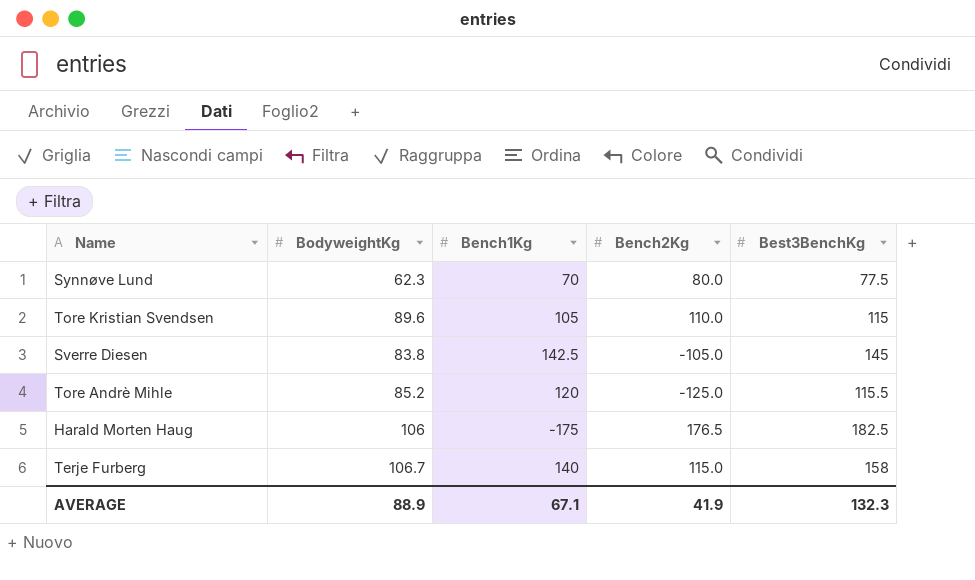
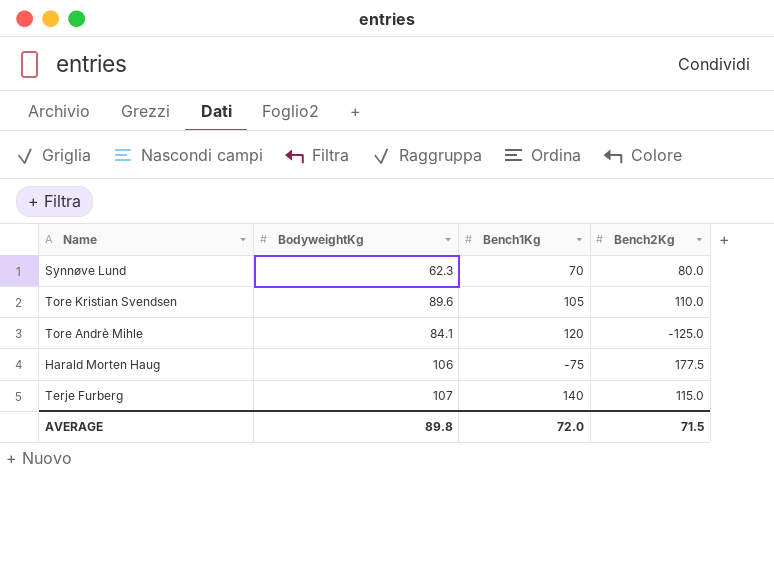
column Best3BenchKg | position: 5 -> none
row Sverre Diesen: 83.8 | 142.5 | -105.0 | 145 -> none
Tore Andrè Mihle | BodyweightKg: 85.2 -> 84.1
Harald Morten Haug | Bench1Kg: -175 -> -75
Harald Morten Haug | Bench2Kg: 176.5 -> 177.5
Terje Furberg | BodyweightKg: 106.7 -> 107
AVERAGE | BodyweightKg: 88.9 -> 89.8
AVERAGE | Bench1Kg: 67.1 -> 72.0
AVERAGE | Bench2Kg: 41.9 -> 71.5

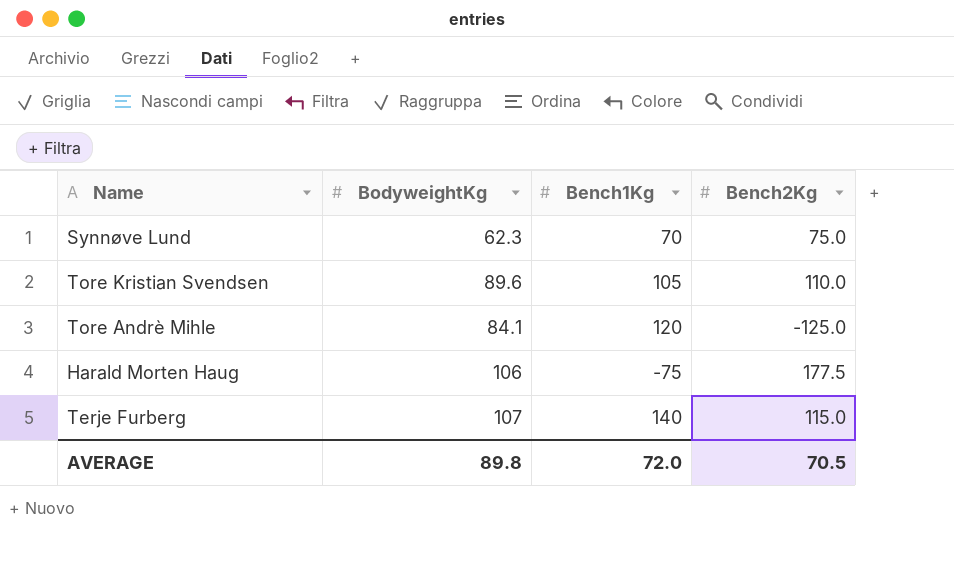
Synnøve Lund | Bench2Kg: 80.0 -> 75.0
AVERAGE | Bench2Kg: 71.5 -> 70.5

